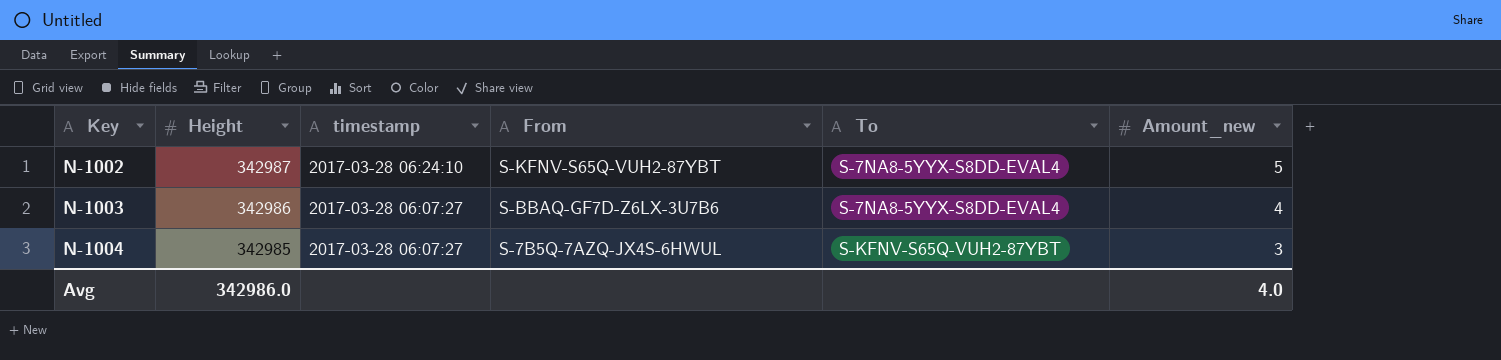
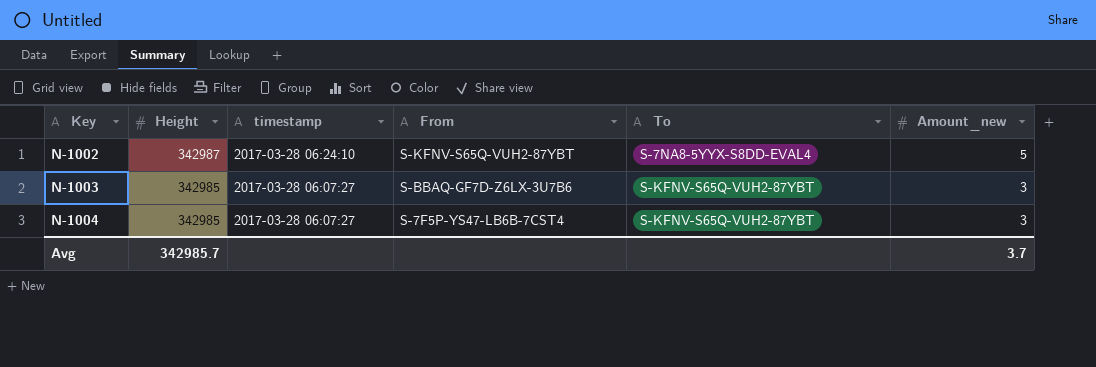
N-1003 | Height: 342986 -> 342985
N-1003 | To: S-7NA8-5YYX-S8DD-EVAL4 -> S-KFNV-S65Q-VUH2-87YBT
N-1003 | Amount_new: 4 -> 3
N-1004 | From: S-7B5Q-7AZQ-JX4S-6HWUL -> S-7F5P-YS47-LB6B-7CST4
Avg | Height: 342986.0 -> 342985.7
Avg | Amount_new: 4.0 -> 3.7

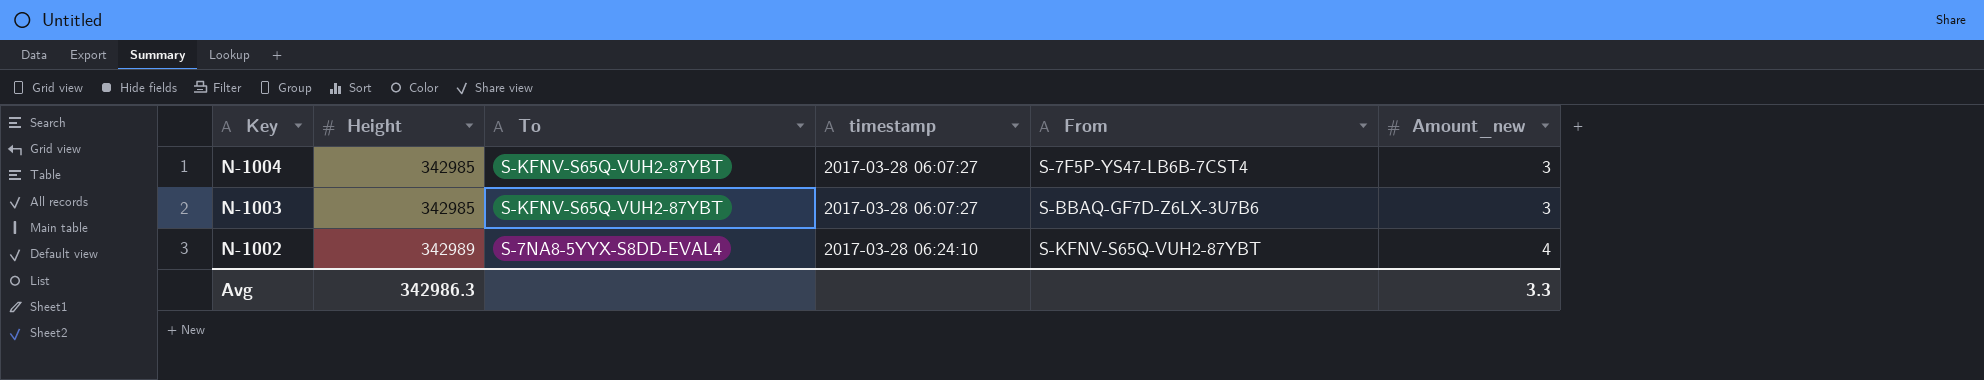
row order: Key ascending -> Key descending
column To | position: 5 -> 3
N-1002 | Height: 342987 -> 342989
N-1002 | Amount_new: 5 -> 4
Avg | Height: 342985.7 -> 342986.3
Avg | Amount_new: 3.7 -> 3.3

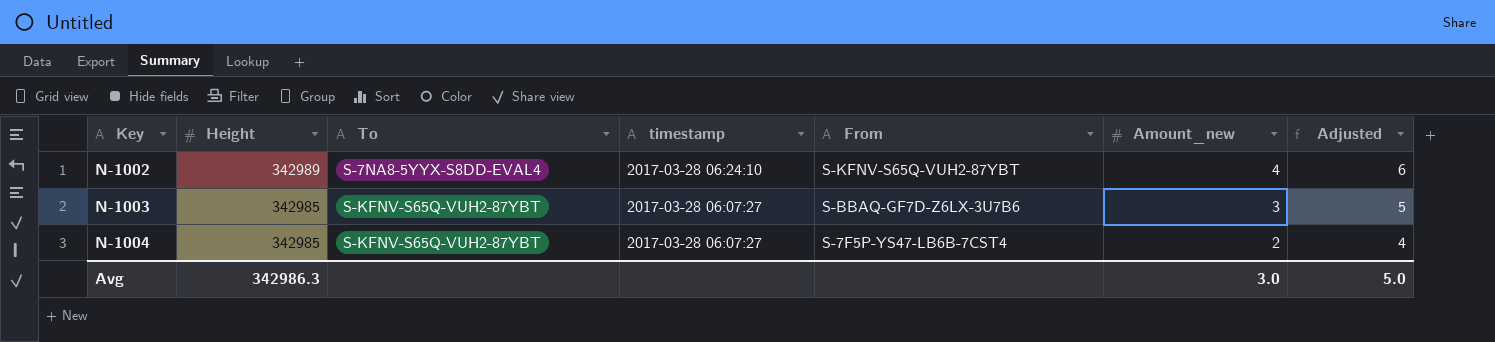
row order: Key descending -> Key ascending
column Adjusted | formula: none -> [Amount_new] + 2
N-1004 | Amount_new: 3 -> 2
Avg | Amount_new: 3.3 -> 3.0

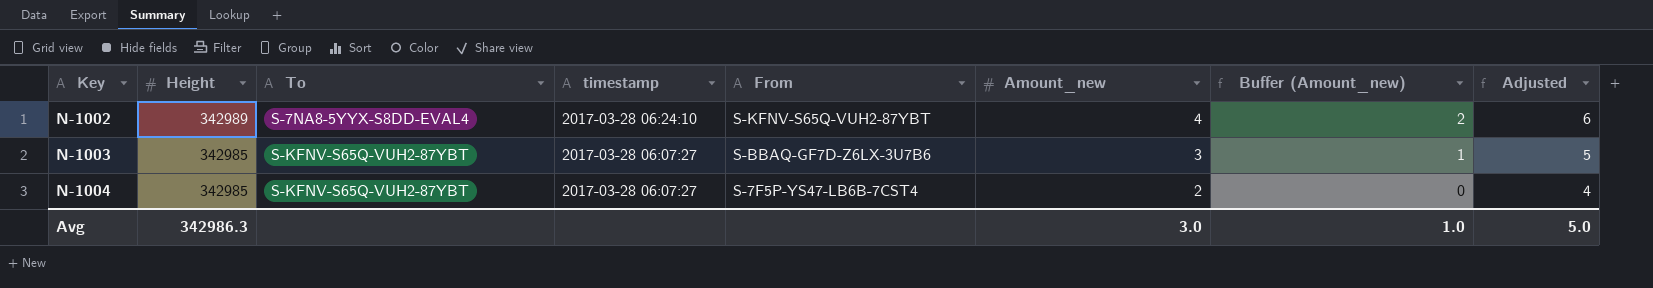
column Buffer (Amount_new) | formula: none -> [Amount_new] - 2

